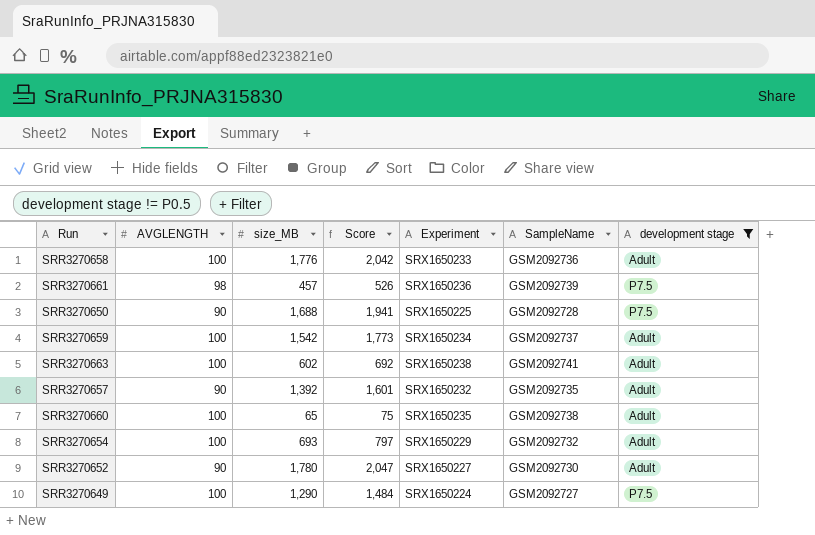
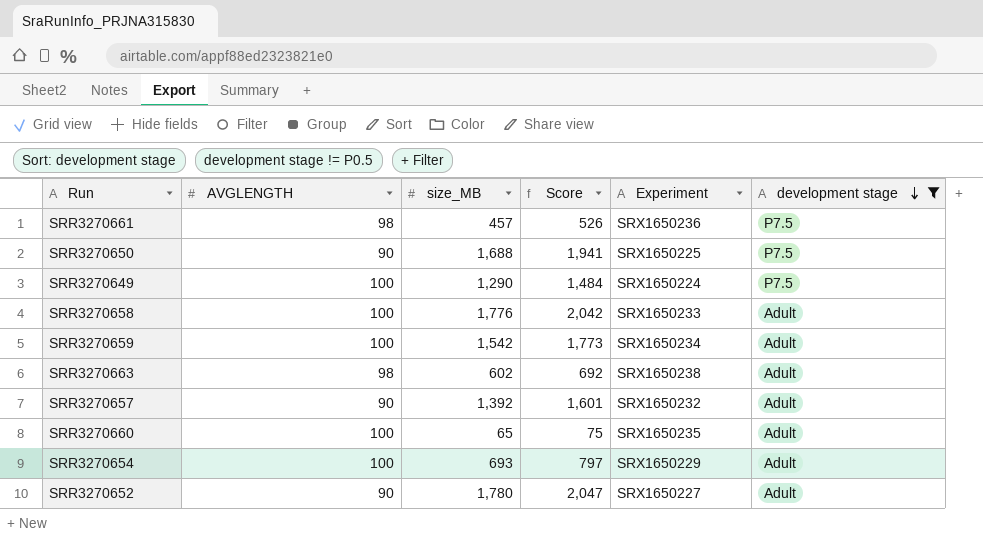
row order: none -> development stage descending
column SampleName | position: 6 -> none
SRR3270663 | AVGLENGTH: 100 -> 98

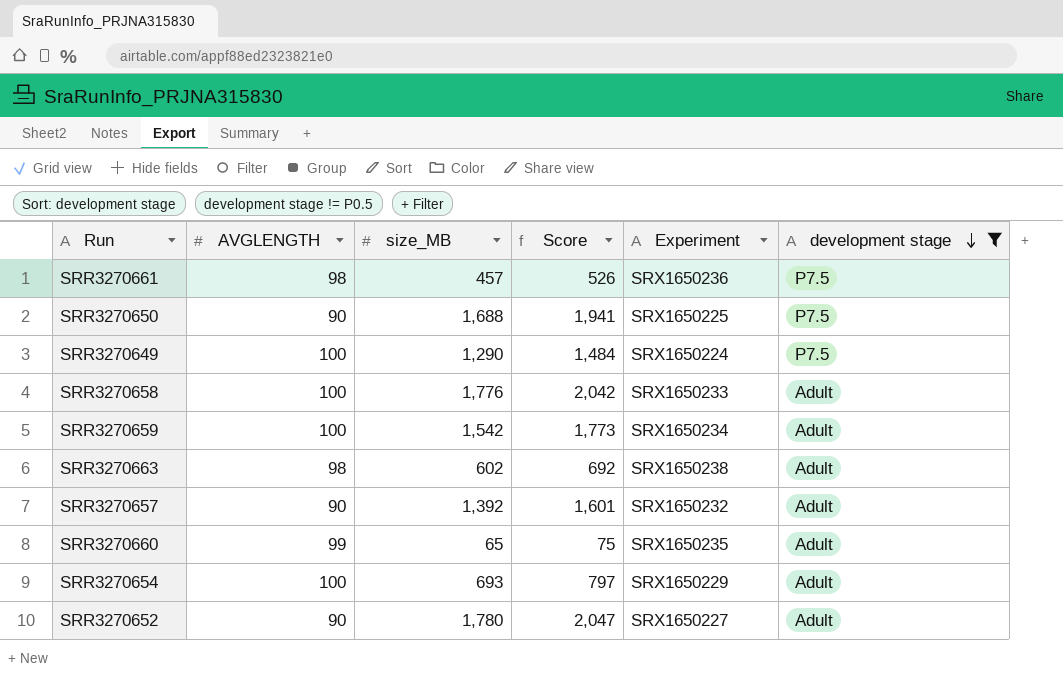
SRR3270660 | AVGLENGTH: 100 -> 99

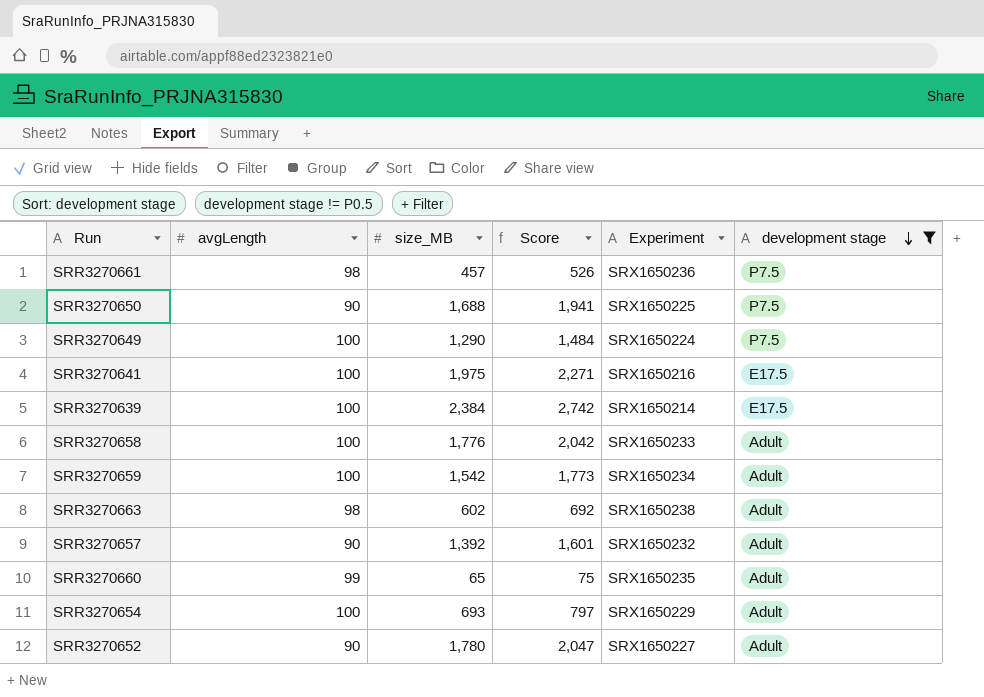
column name: AVGLENGTH -> avgLength
row SRR3270641: none -> 100 | 1,975 | 2,271 | SRX1650216 | E17.5
row SRR3270639: none -> 100 | 2,384 | 2,742 | SRX1650214 | E17.5

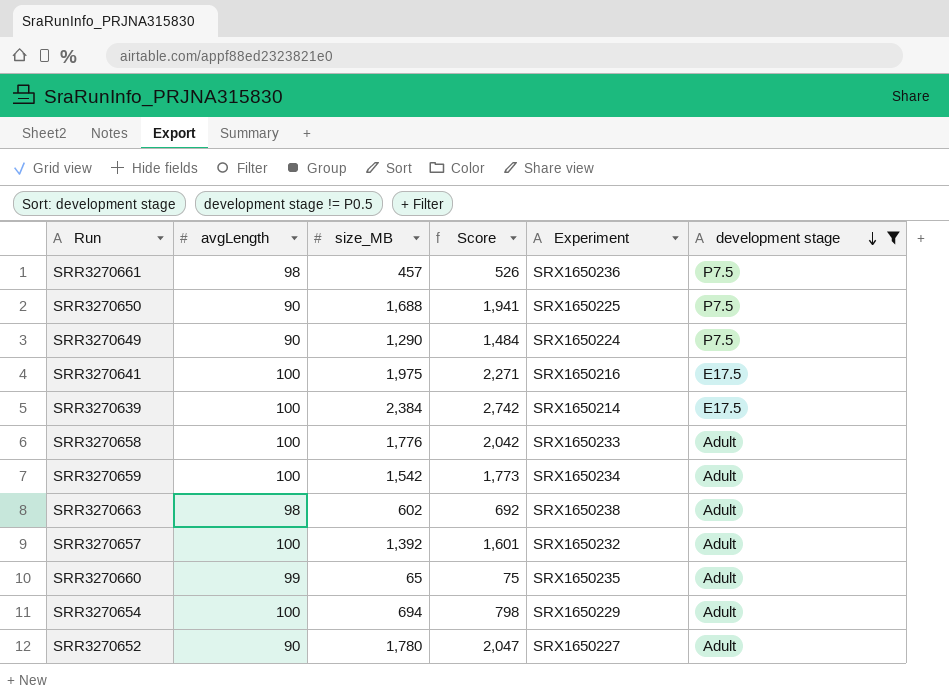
SRR3270649 | avgLength: 100 -> 90
SRR3270657 | avgLength: 90 -> 100
SRR3270654 | size_MB: 693 -> 694
SRR3270654 | Score: 797 -> 798

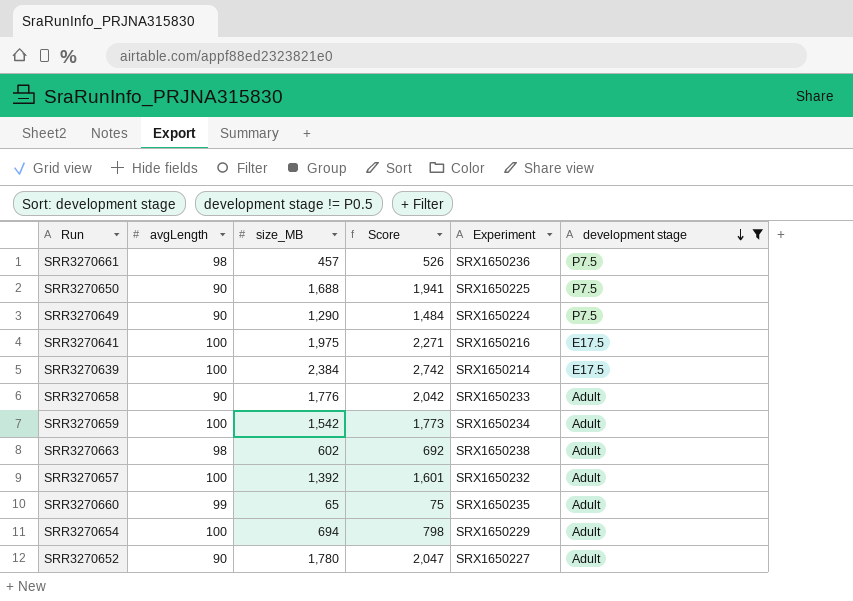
SRR3270658 | avgLength: 100 -> 90

